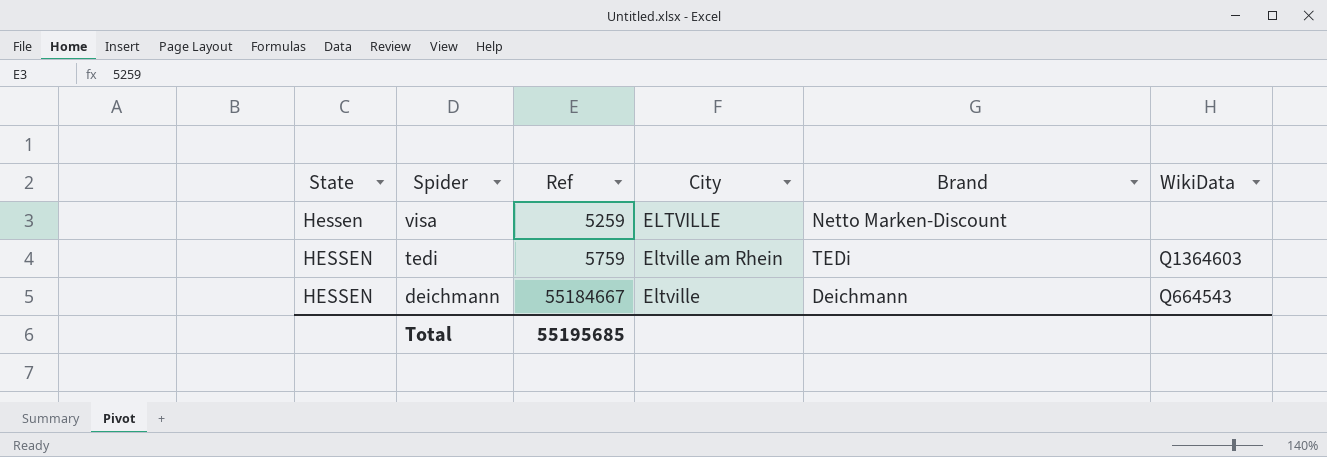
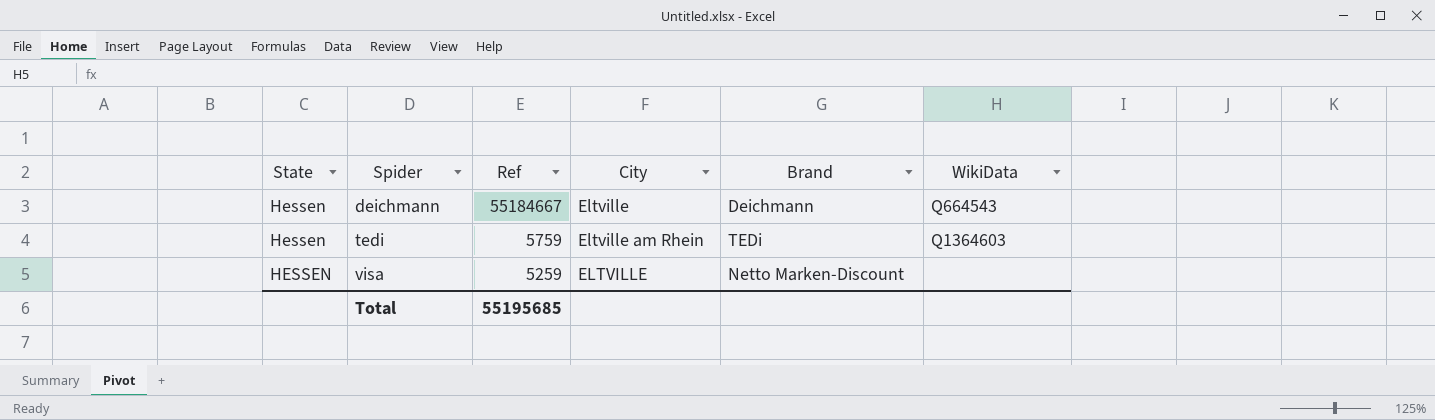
row order: Spider descending -> Spider ascending
deichmann | State: HESSEN -> Hessen
tedi | State: HESSEN -> Hessen
visa | State: Hessen -> HESSEN

